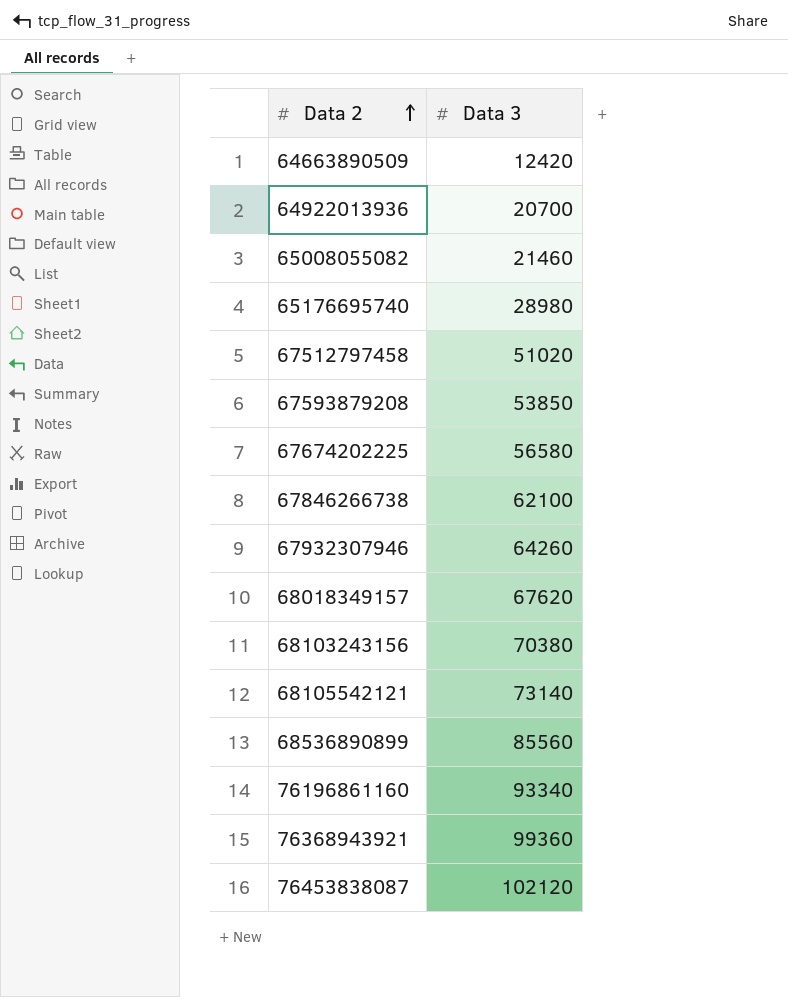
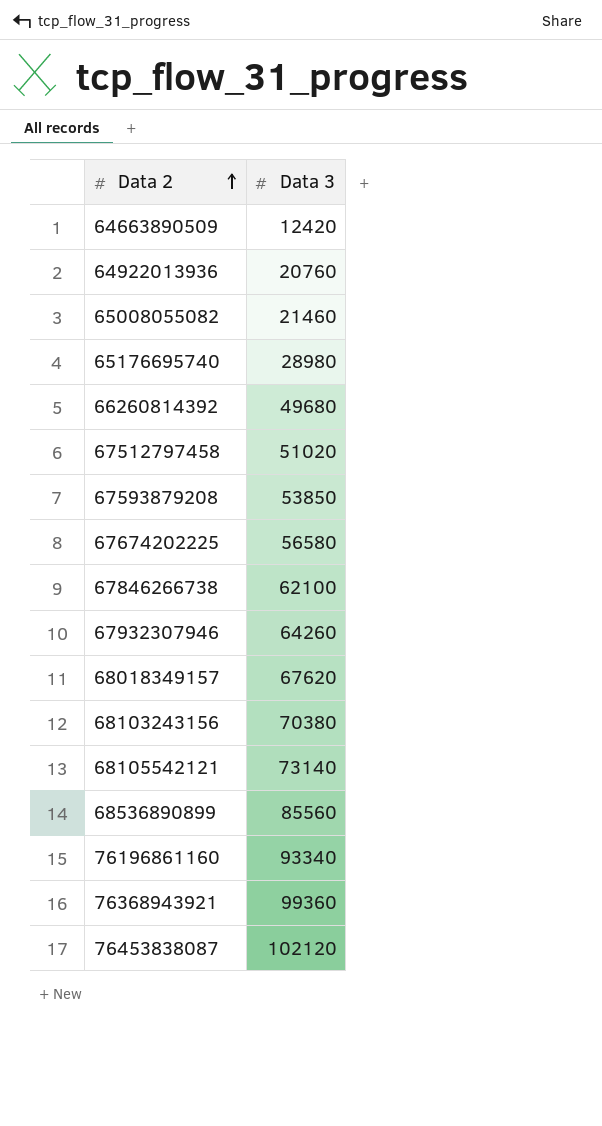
64922013936 | Data 3: 20700 -> 20760
row 66260814392: none -> 49680

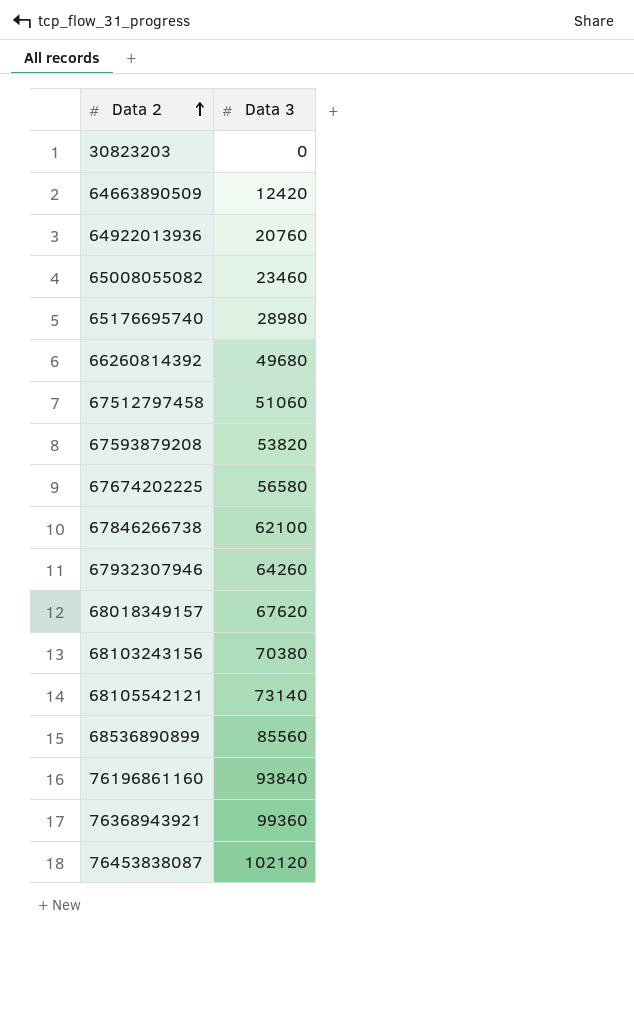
row 30823203: none -> 0
65008055082 | Data 3: 21460 -> 23460
67512797458 | Data 3: 51020 -> 51060
67593879208 | Data 3: 53850 -> 53820
76196861160 | Data 3: 93340 -> 93840

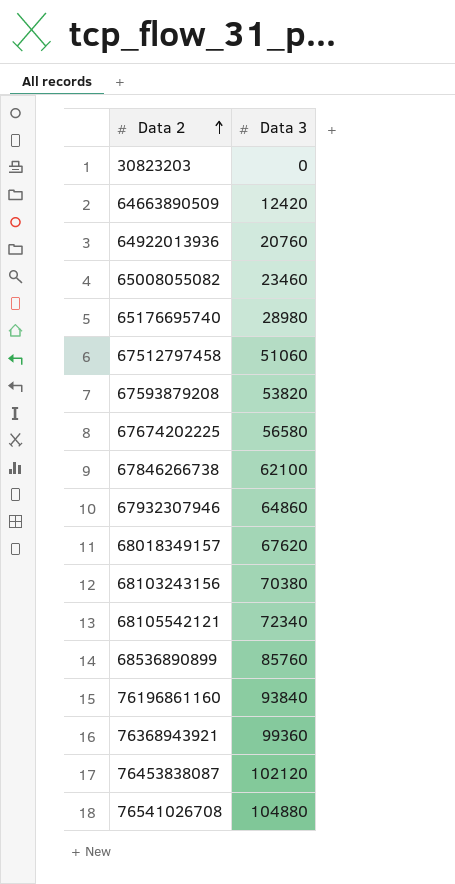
row 66260814392: 49680 -> none
67932307946 | Data 3: 64260 -> 64860
68105542121 | Data 3: 73140 -> 72340
68536890899 | Data 3: 85560 -> 85760
row 76541026708: none -> 104880

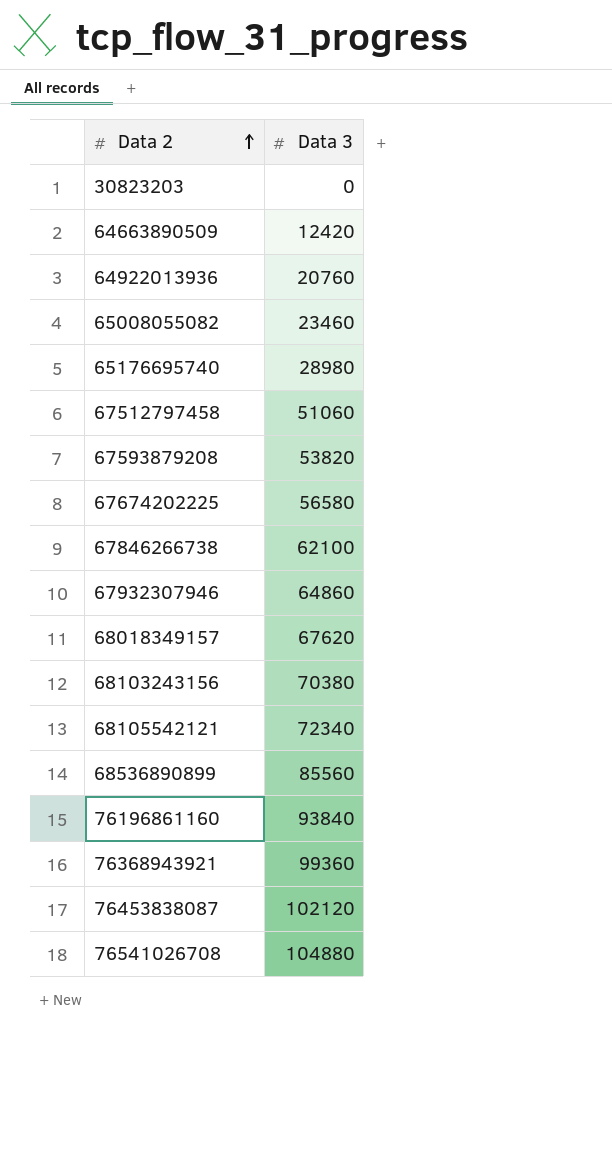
68536890899 | Data 3: 85760 -> 85560

